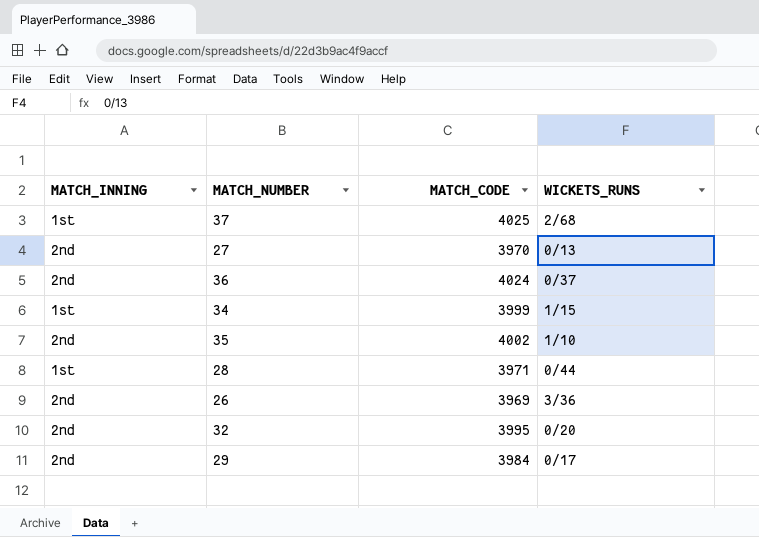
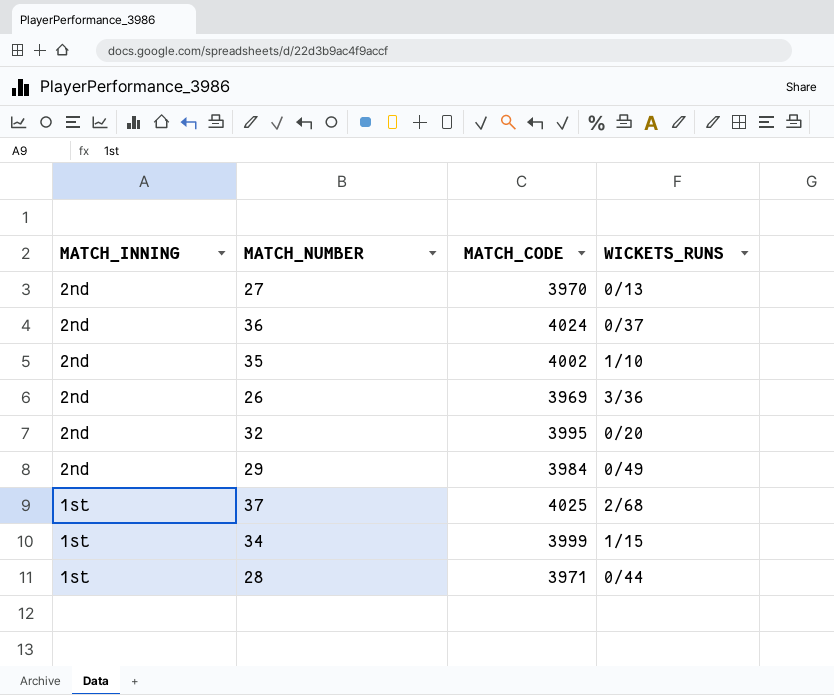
row order: none -> MATCH_INNING descending
29 | WICKETS_RUNS: 0/17 -> 0/49

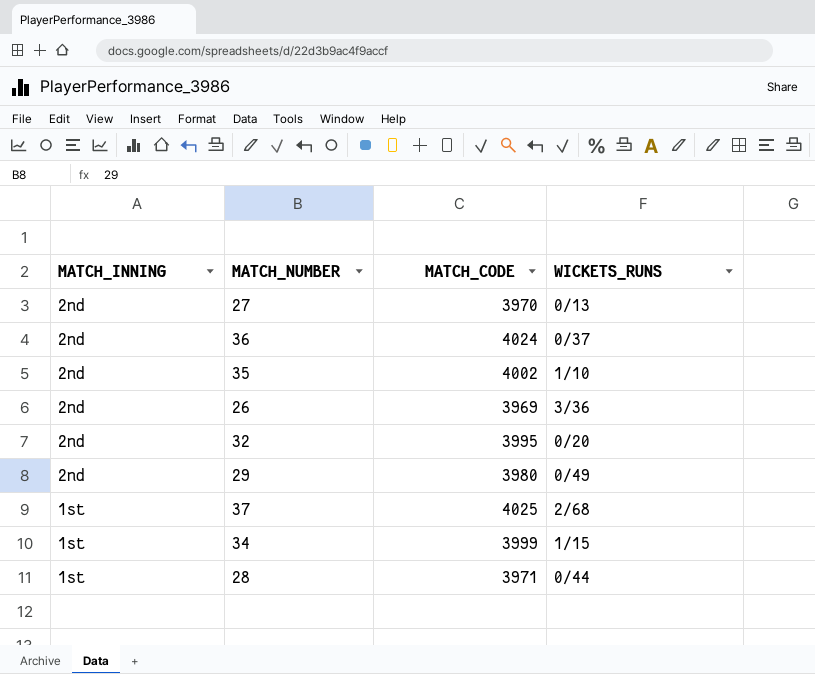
29 | MATCH_CODE: 3984 -> 3980

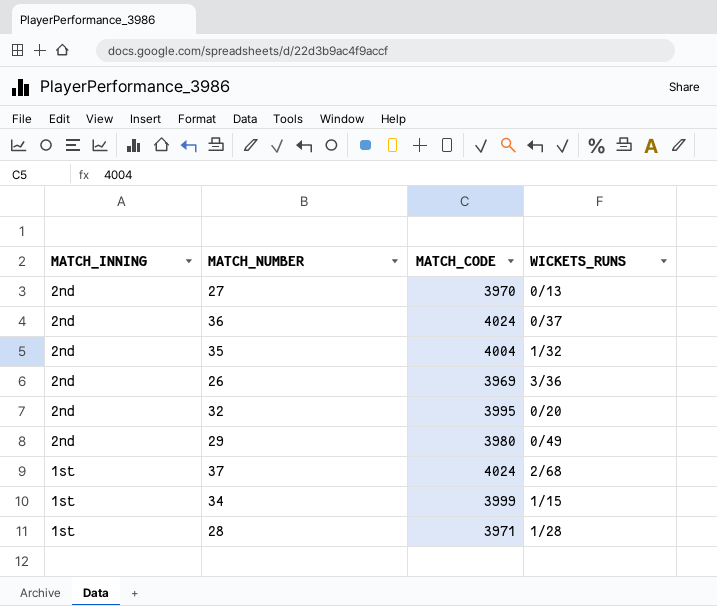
35 | MATCH_CODE: 4002 -> 4004
35 | WICKETS_RUNS: 1/10 -> 1/32
37 | MATCH_CODE: 4025 -> 4024
28 | WICKETS_RUNS: 0/44 -> 1/28

